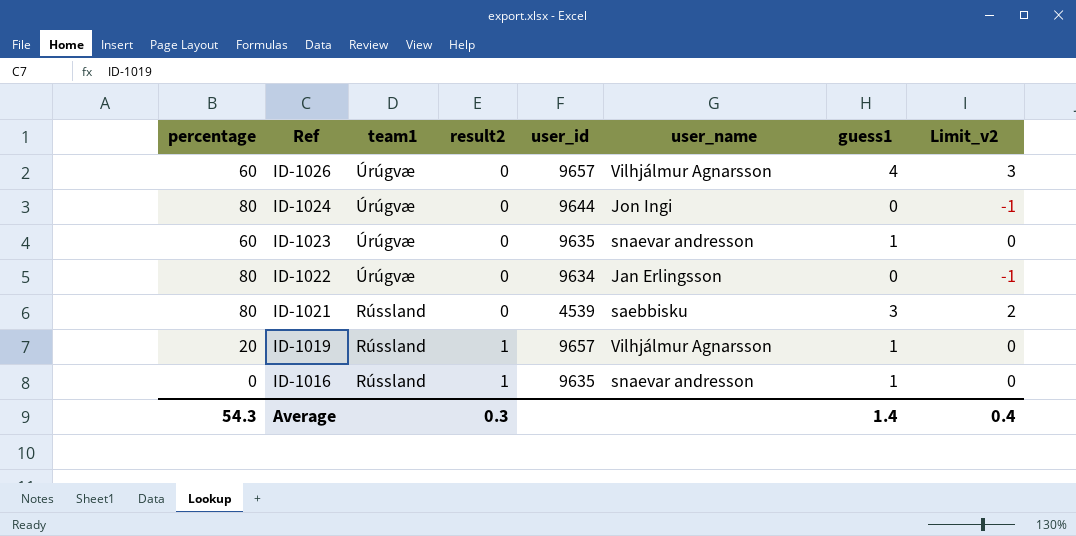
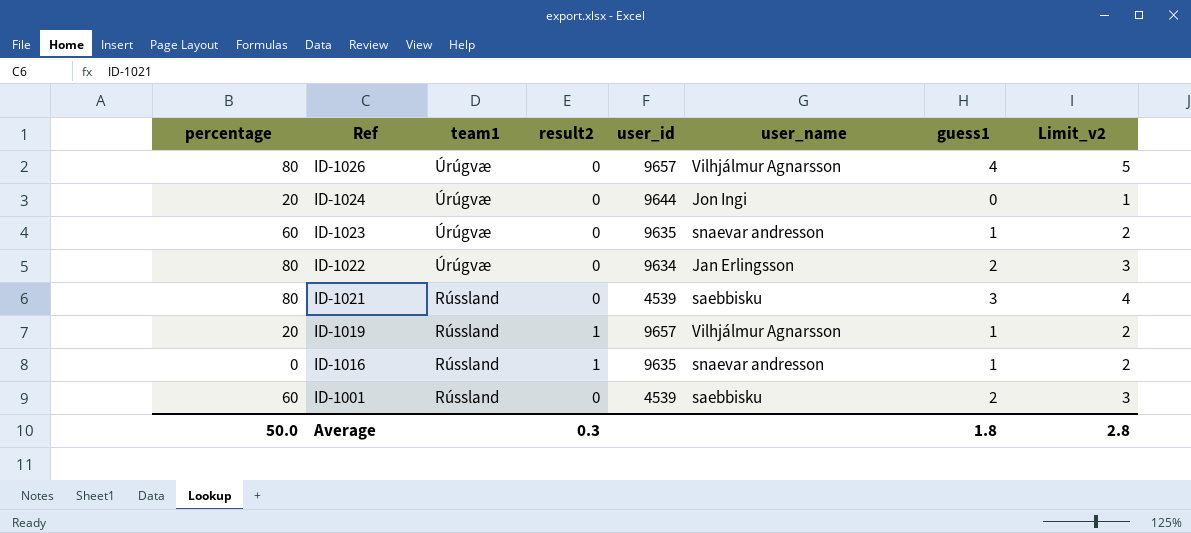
column Limit_v2 | formula: [guess1] - 1 -> [guess1] + 1
ID-1026 | percentage: 60 -> 80
ID-1024 | percentage: 80 -> 20
ID-1022 | guess1: 0 -> 2
row ID-1001: none -> 60 | Rússland | 0 | 4539 | saebbisku | 2 | 3
Average | percentage: 54.3 -> 50.0
Average | guess1: 1.4 -> 1.8
Average | Limit_v2: 0.4 -> 2.8

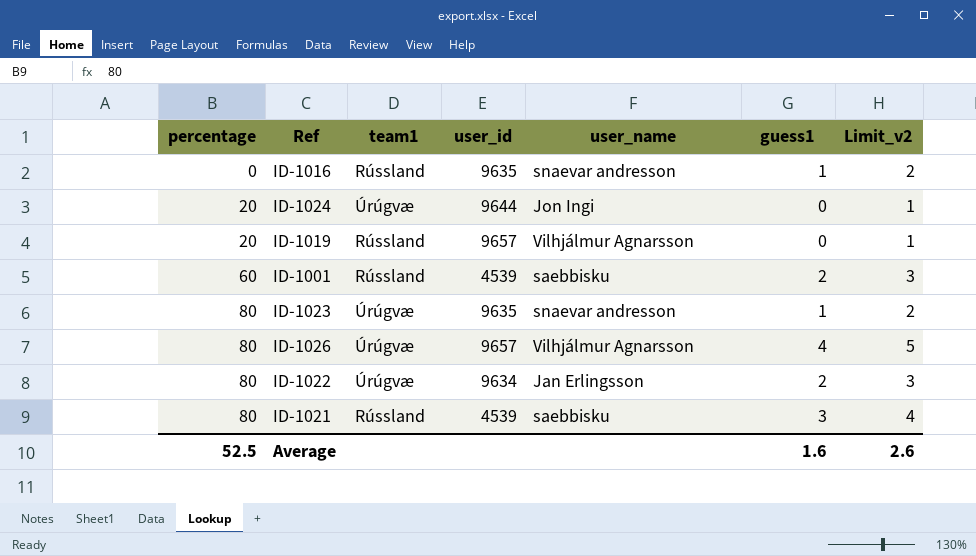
row order: Ref descending -> percentage ascending
column result2 | position: 4 -> none
ID-1019 | guess1: 1 -> 0
ID-1019 | Limit_v2: 2 -> 1
ID-1023 | percentage: 60 -> 80
Average | percentage: 50.0 -> 52.5
Average | guess1: 1.8 -> 1.6
Average | Limit_v2: 2.8 -> 2.6

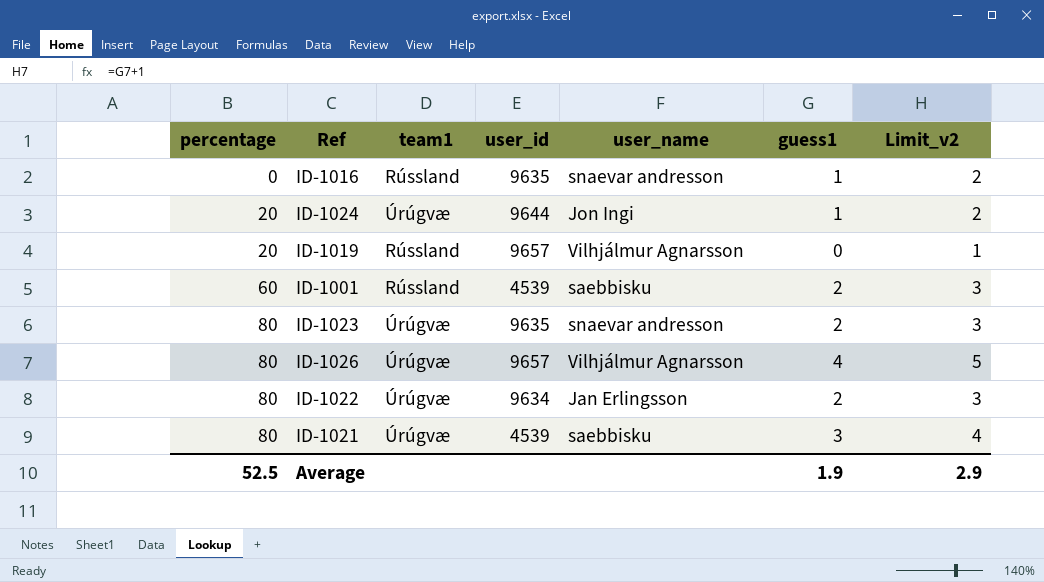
ID-1024 | guess1: 0 -> 1
ID-1024 | Limit_v2: 1 -> 2
ID-1023 | guess1: 1 -> 2
ID-1023 | Limit_v2: 2 -> 3
ID-1021 | team1: Rússland -> Úrúgvæ
Average | guess1: 1.6 -> 1.9
Average | Limit_v2: 2.6 -> 2.9

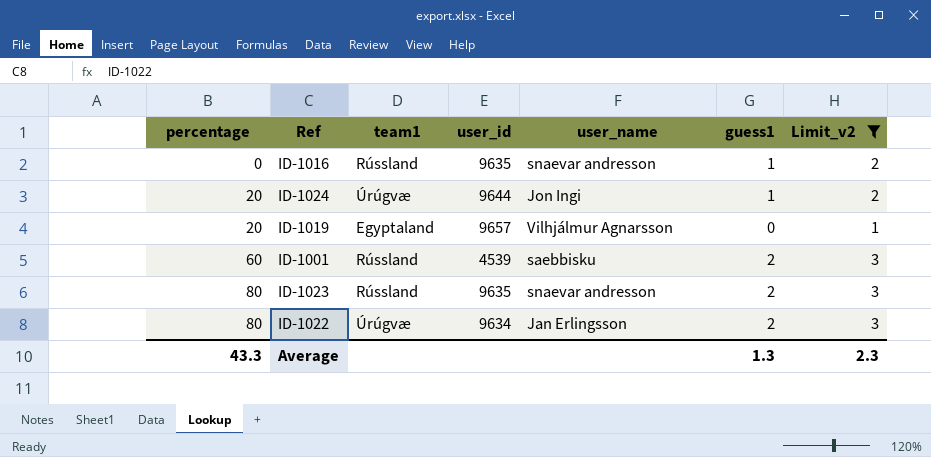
filter: none -> Limit_v2 <= 3
ID-1019 | team1: Rússland -> Egyptaland
ID-1023 | team1: Úrúgvæ -> Rússland
Average | percentage: 52.5 -> 43.3
Average | guess1: 1.9 -> 1.3
Average | Limit_v2: 2.9 -> 2.3

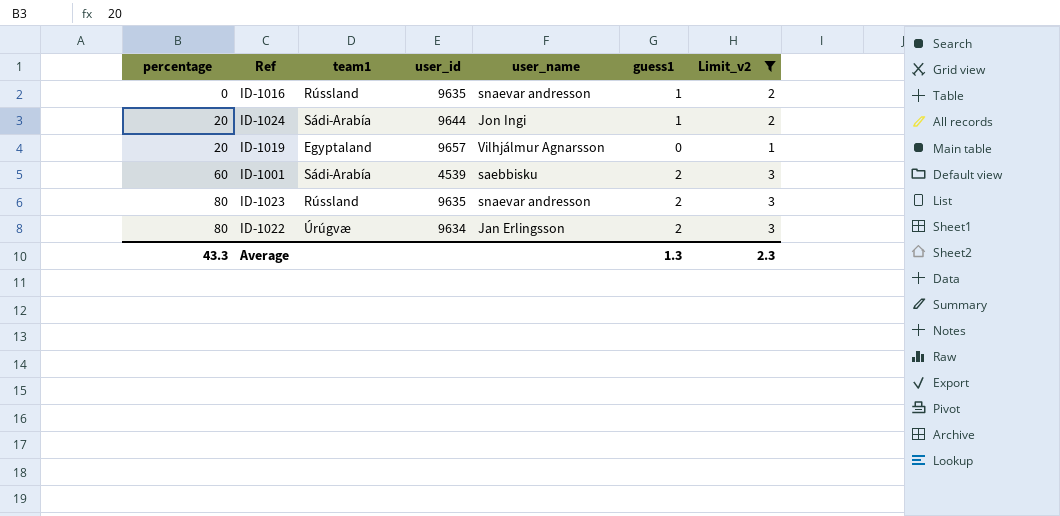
ID-1024 | team1: Úrúgvæ -> Sádi-Arabía
ID-1001 | team1: Rússland -> Sádi-Arabía

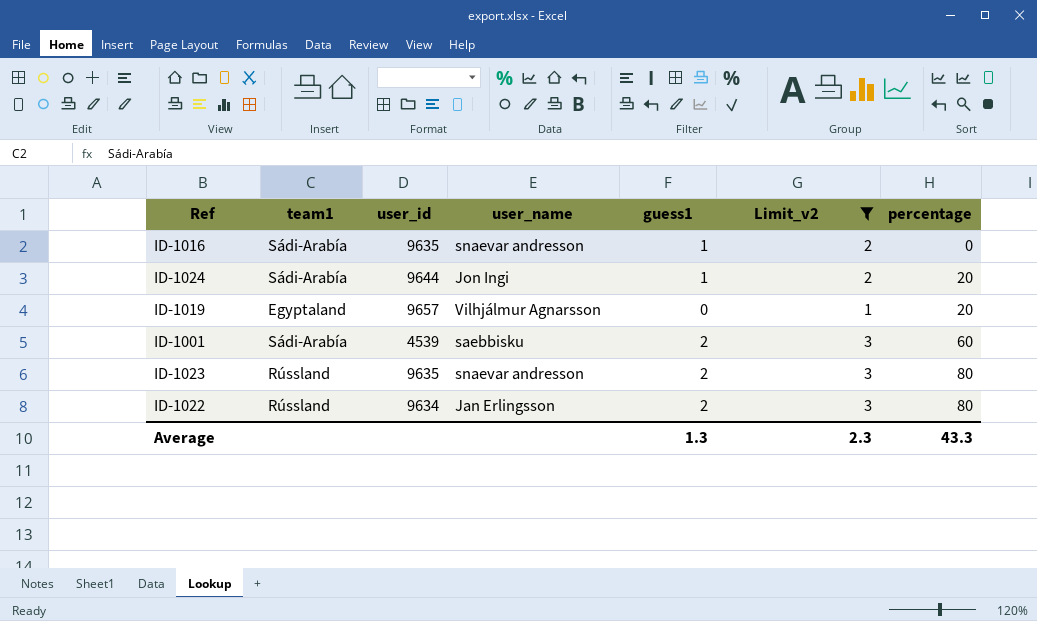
column percentage | position: 1 -> 7
ID-1016 | team1: Rússland -> Sádi-Arabía
ID-1022 | team1: Úrúgvæ -> Rússland

